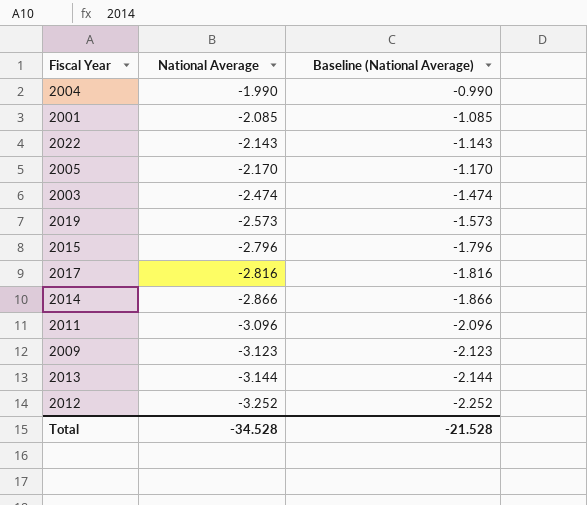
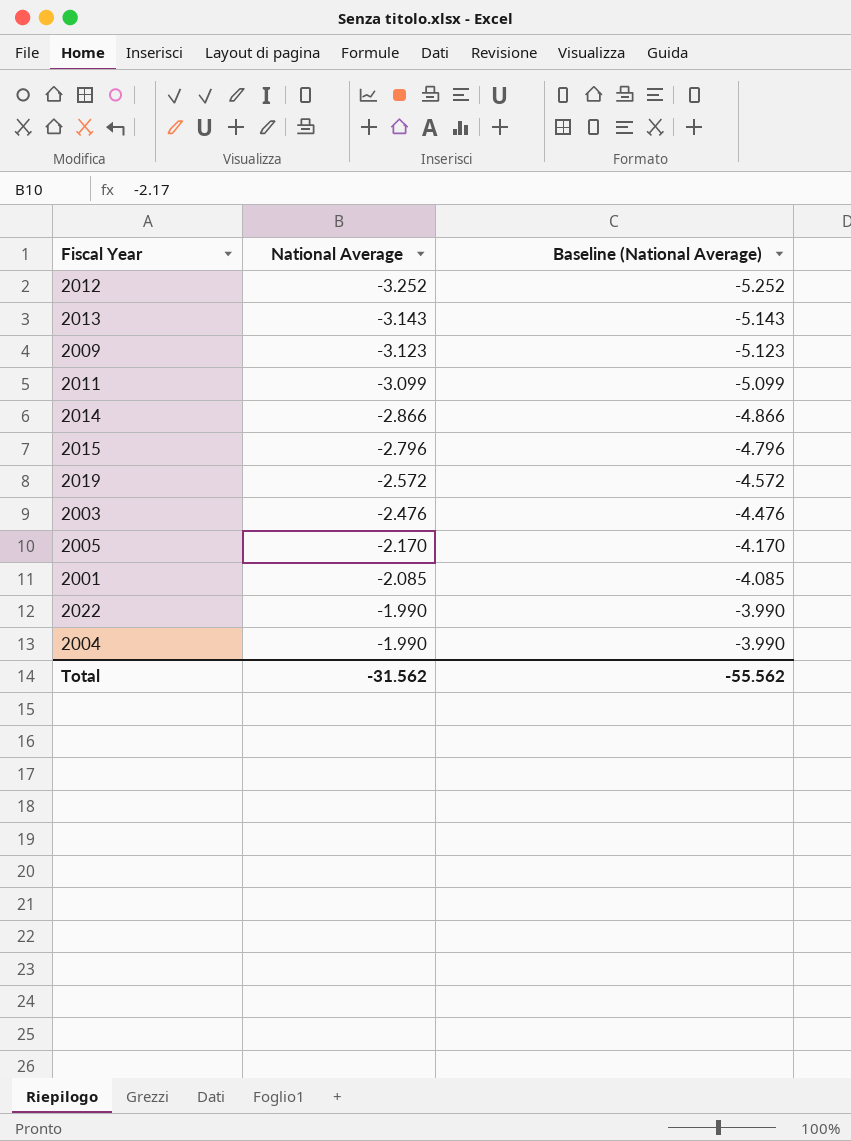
row order: National Average descending -> National Average ascending
column Baseline (National Average) | formula: [National Average] + 1 -> [National Average] - 2
row 2017: -2.816 | -1.816 -> none
2013 | National Average: -3.144 -> -3.143
2011 | National Average: -3.096 -> -3.099
2019 | National Average: -2.573 -> -2.572
2003 | National Average: -2.474 -> -2.476
2022 | National Average: -2.143 -> -1.990
Total | National Average: -34.528 -> -31.562
Total | Baseline (National Average): -21.528 -> -55.562

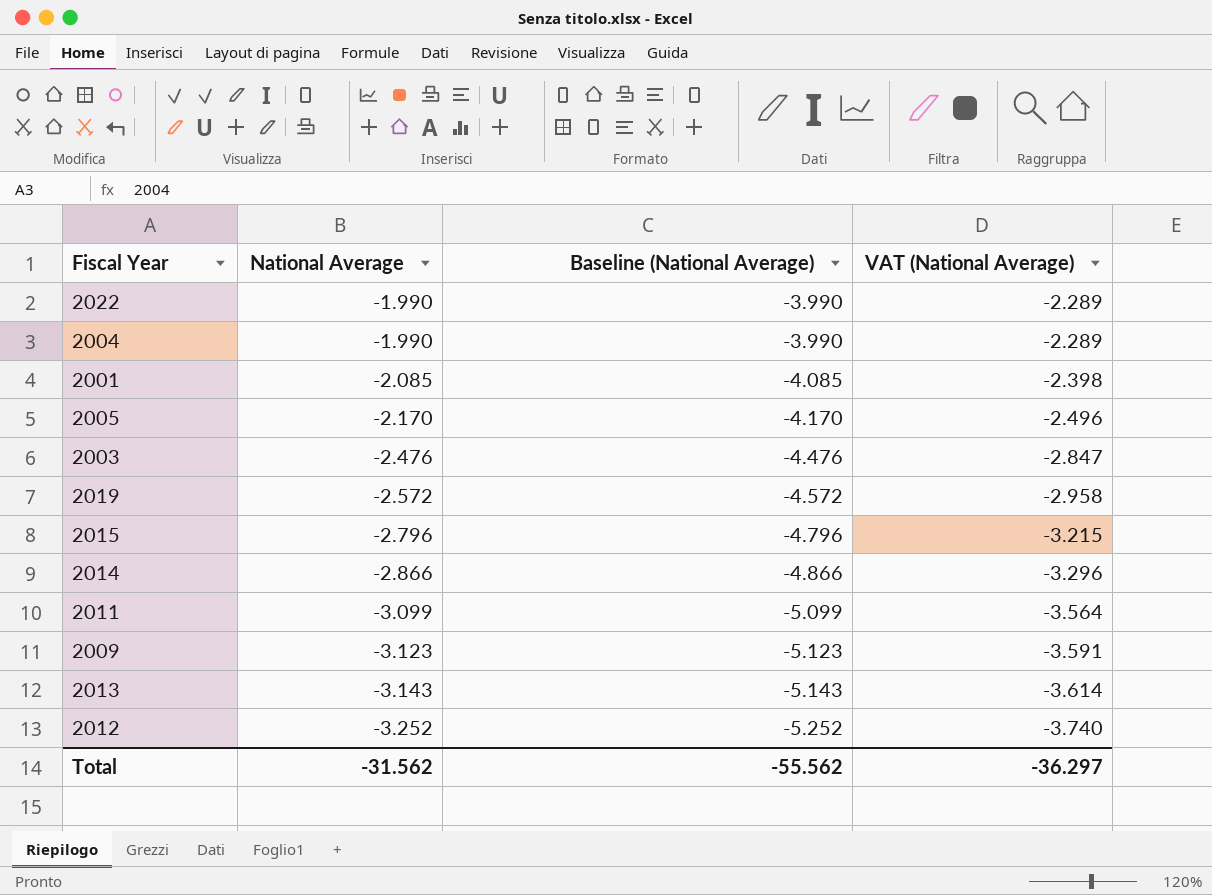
row order: National Average ascending -> National Average descending
column VAT (National Average) | formula: none -> [National Average] * 1.15

